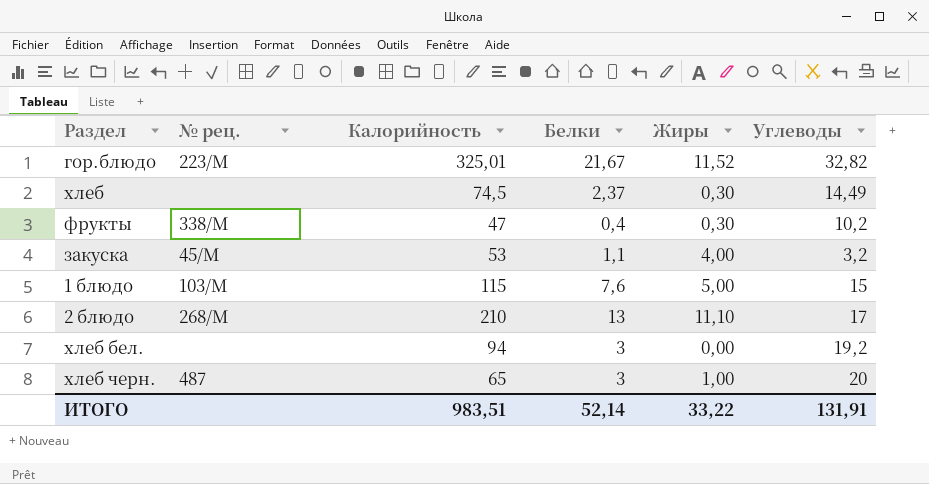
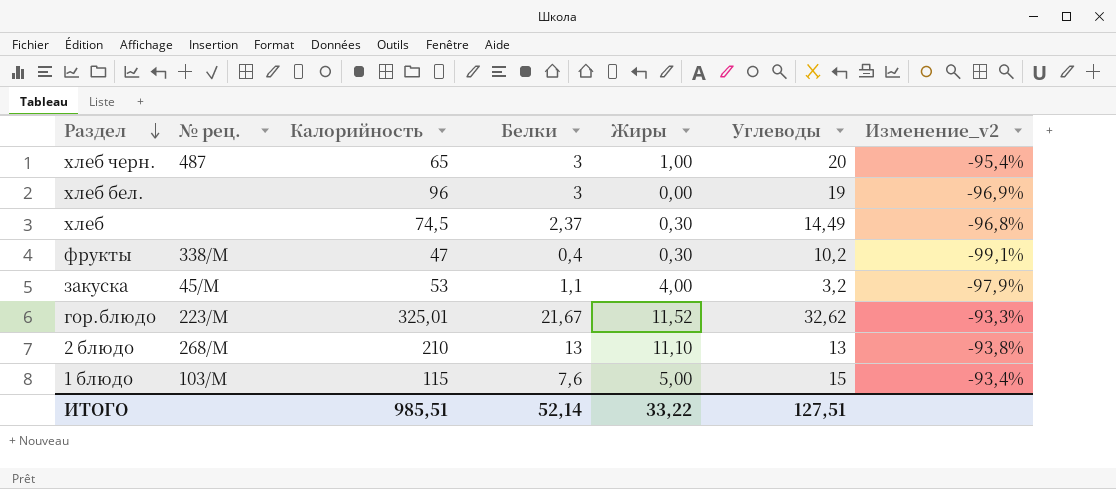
row order: none -> Раздел descending
column Изменение_v2 | formula: none -> ([Белки] - [Калорийность]) / [Калорийность]
хлеб бел. | Калорийность: 94 -> 96
хлеб бел. | Углеводы: 19,2 -> 19
гор.блюдо | Углеводы: 32,82 -> 32,62
2 блюдо | Углеводы: 17 -> 13
ИТОГО | Калорийность: 983,51 -> 985,51
ИТОГО | Углеводы: 131,91 -> 127,51

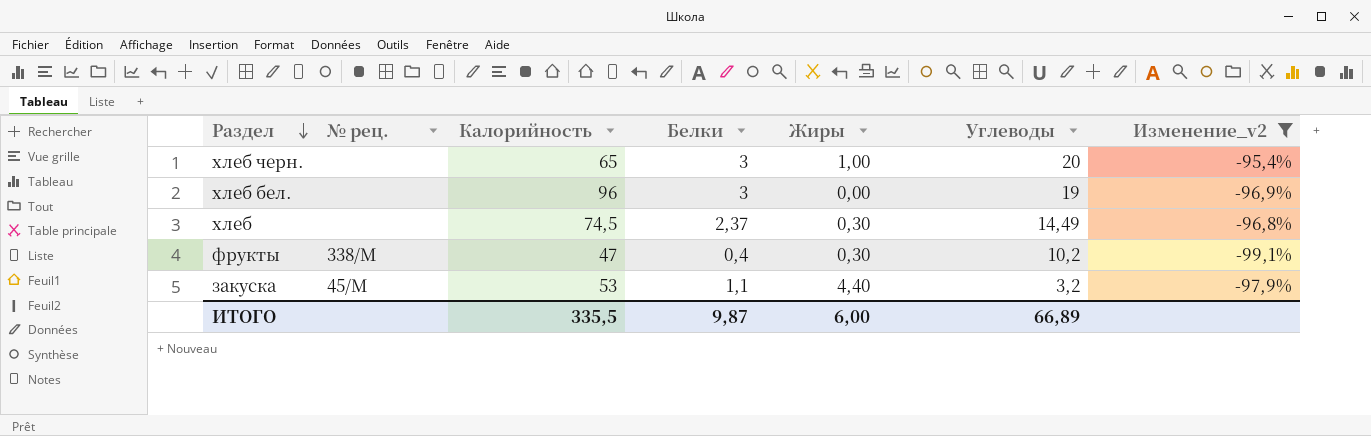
filter: none -> Изменение_v2 <= -95,4%
хлеб черн. | № рец.: 487 -> none
закуска | Жиры: 4,00 -> 4,40
ИТОГО | Калорийность: 985,51 -> 335,5
ИТОГО | Белки: 52,14 -> 9,87
ИТОГО | Жиры: 33,22 -> 6,00
ИТОГО | Углеводы: 127,51 -> 66,89

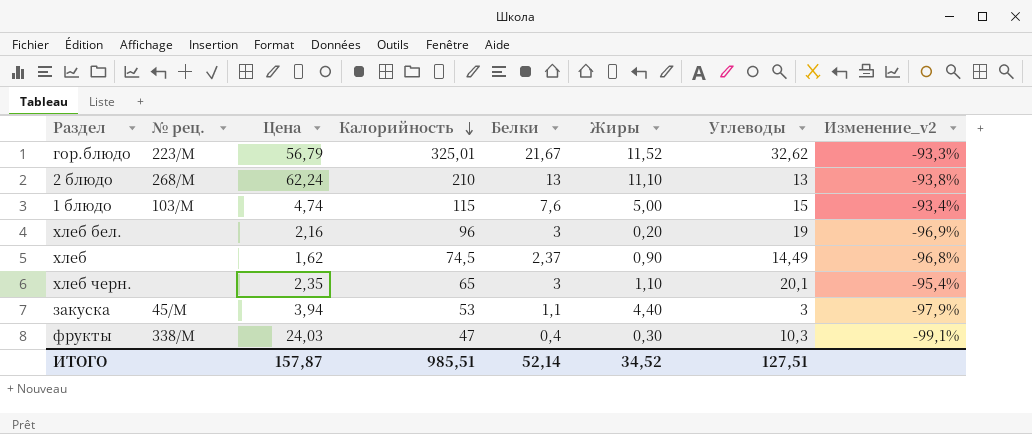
filter: Изменение_v2 <= -95,4% -> none
row order: Раздел descending -> Калорийность descending
column Цена | position: none -> 3
хлеб бел. | Жиры: 0,00 -> 0,20
хлеб | Жиры: 0,30 -> 0,90
хлеб черн. | Жиры: 1,00 -> 1,10
хлеб черн. | Углеводы: 20 -> 20,1
закуска | Углеводы: 3,2 -> 3
фрукты | Углеводы: 10,2 -> 10,3
ИТОГО | Калорийность: 335,5 -> 985,51
ИТОГО | Белки: 9,87 -> 52,14
ИТОГО | Жиры: 6,00 -> 34,52
ИТОГО | Углеводы: 66,89 -> 127,51

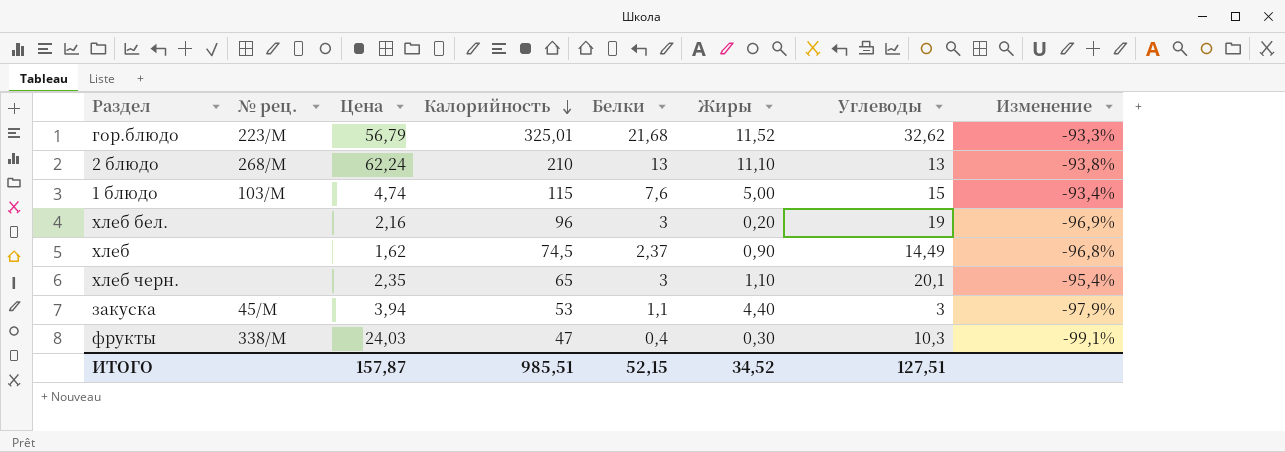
column name: Изменение_v2 -> Изменение
гор.блюдо | Белки: 21,67 -> 21,68
ИТОГО | Белки: 52,14 -> 52,15

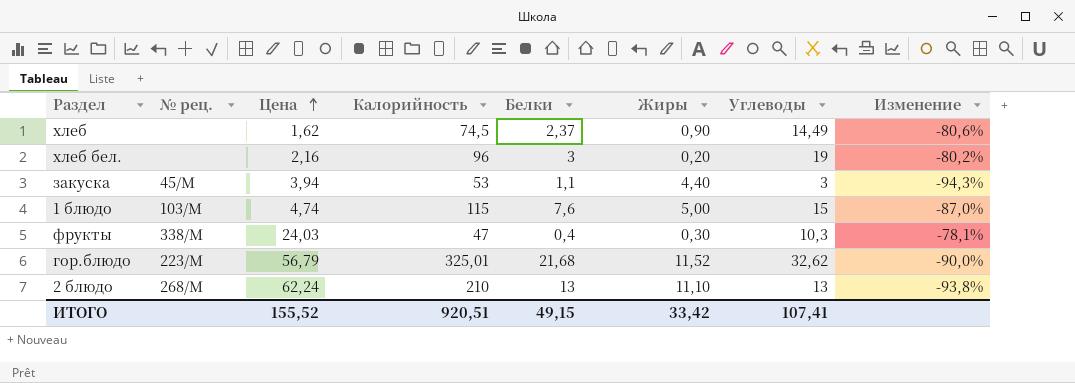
row order: Калорийность descending -> Цена ascending
column Изменение | formula: ([Белки] - [Калорийность]) / [Калорийность] -> ([Углеводы] - [Калорийность]) / [Калорийность]
row хлеб черн.: none | 2,35 | 65 | 3 | 1,10 | 20,1 | -95,4% -> none
ИТОГО | Цена: 157,87 -> 155,52
ИТОГО | Калорийность: 985,51 -> 920,51
ИТОГО | Белки: 52,15 -> 49,15
ИТОГО | Жиры: 34,52 -> 33,42
ИТОГО | Углеводы: 127,51 -> 107,41

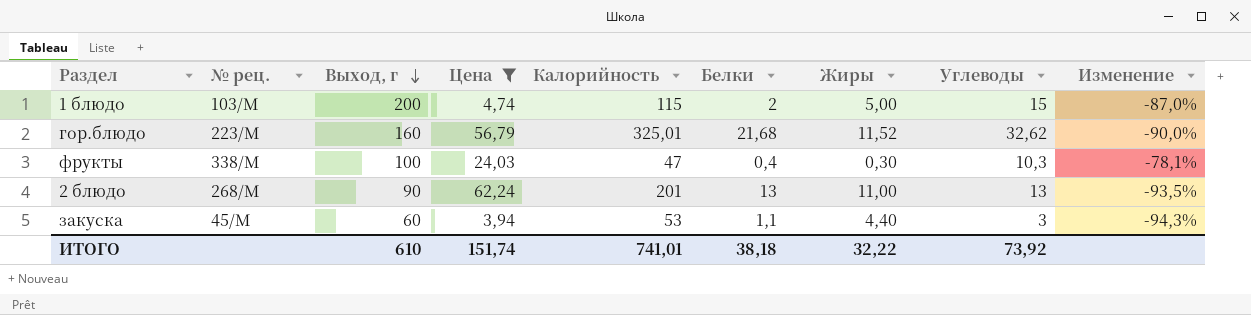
filter: none -> Цена >= 3,94
row order: Цена ascending -> Выход, г descending
column Выход, г | position: none -> 3
1 блюдо | Белки: 7,6 -> 2
2 блюдо | Калорийность: 210 -> 201
2 блюдо | Жиры: 11,10 -> 11,00
2 блюдо | Изменение: -93,8% -> -93,5%
ИТОГО | Цена: 155,52 -> 151,74
ИТОГО | Калорийность: 920,51 -> 741,01
ИТОГО | Белки: 49,15 -> 38,18
ИТОГО | Жиры: 33,42 -> 32,22
ИТОГО | Углеводы: 107,41 -> 73,92

